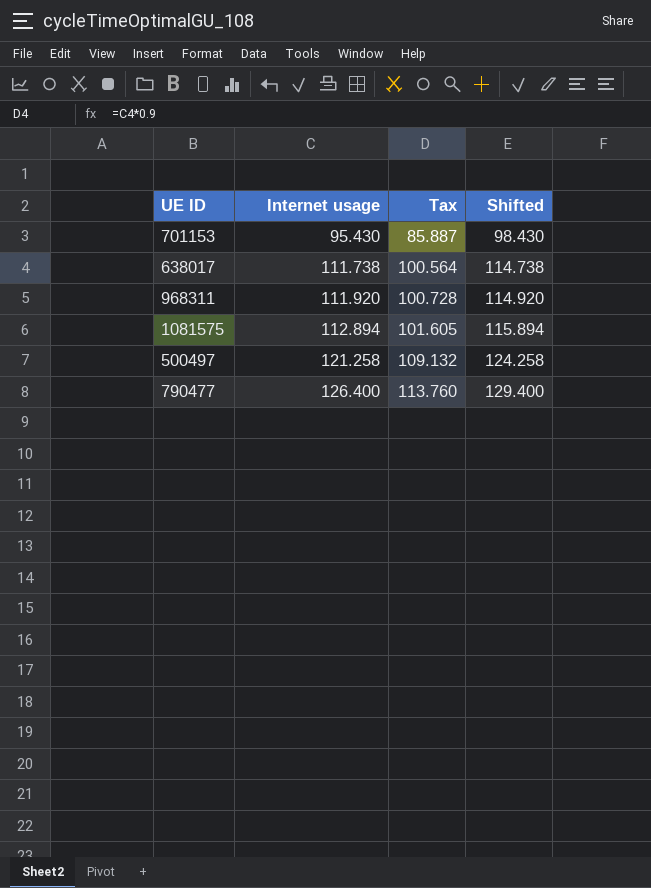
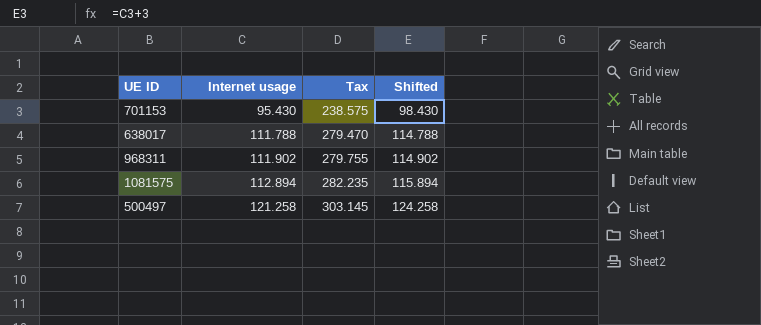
column Tax | formula: [Internet usage] * 0.9 -> [Internet usage] * 2.5
row 790477: 126.400 | 113.760 | 129.400 -> none
638017 | Internet usage: 111.738 -> 111.788
638017 | Shifted: 114.738 -> 114.788
968311 | Internet usage: 111.920 -> 111.902
968311 | Shifted: 114.920 -> 114.902

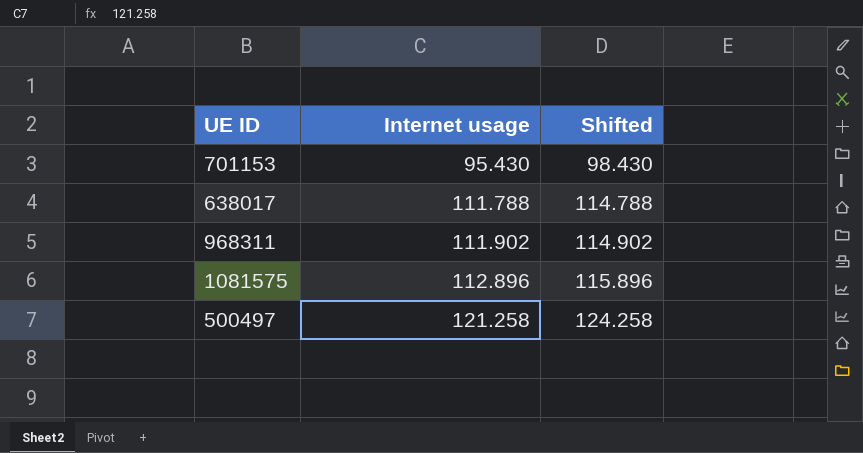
column Tax | formula: [Internet usage] * 2.5 -> none
1081575 | Internet usage: 112.894 -> 112.896
1081575 | Shifted: 115.894 -> 115.896

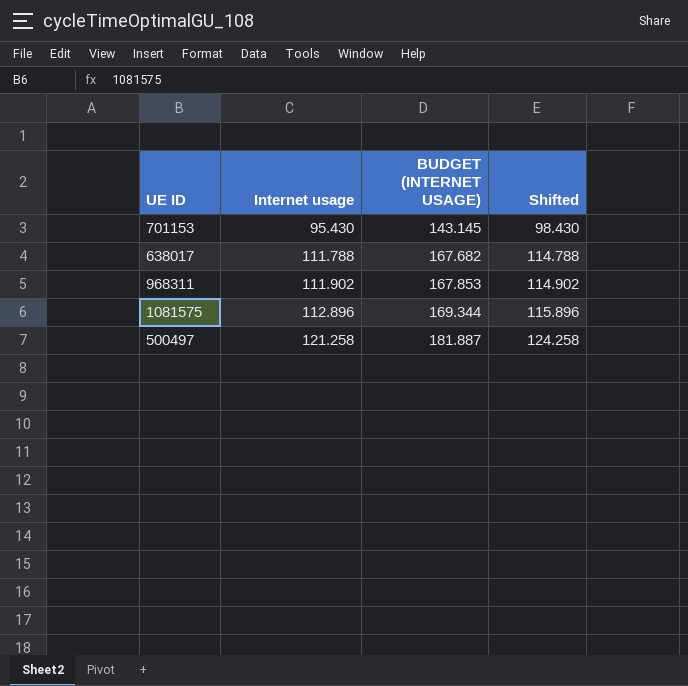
column BUDGET (INTERNET USAGE) | formula: none -> [Internet usage] * 1.5

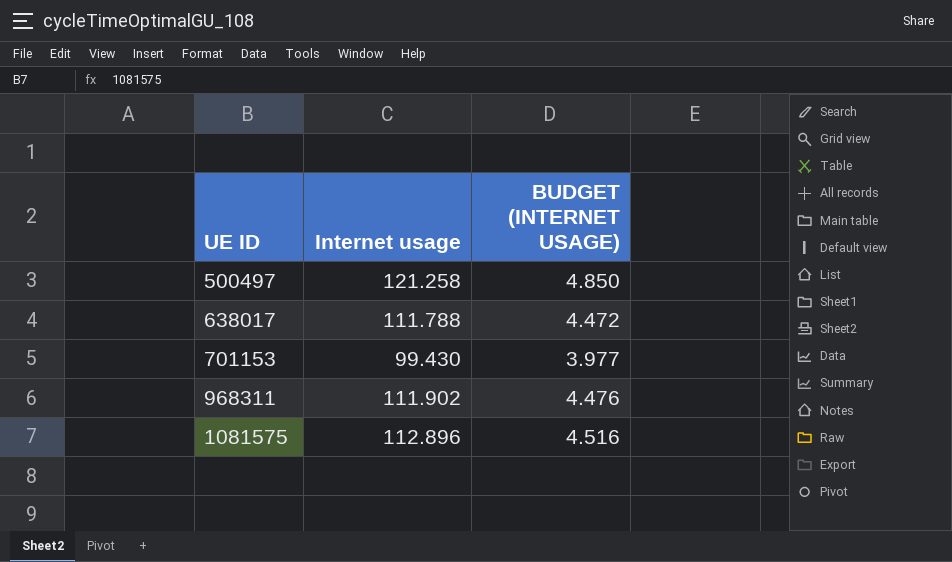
row order: Internet usage ascending -> UE ID ascending
column Shifted | formula: [Internet usage] + 3 -> none
column BUDGET (INTERNET USAGE) | formula: [Internet usage] * 1.5 -> [Internet usage] * 0.04
701153 | Internet usage: 95.430 -> 99.430

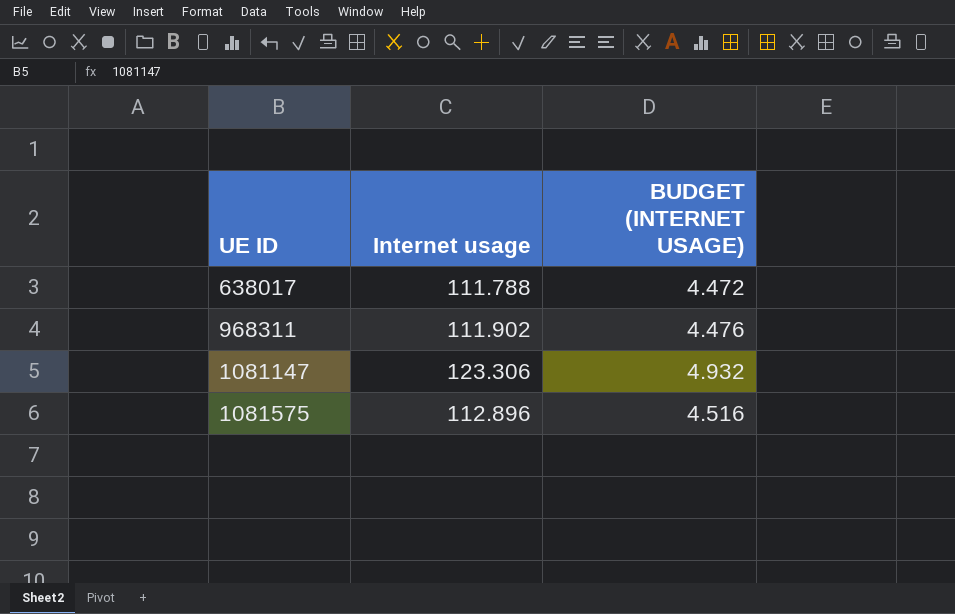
row 500497: 121.258 | 4.850 -> none
row 701153: 99.430 | 3.977 -> none
row 1081147: none -> 123.306 | 4.932

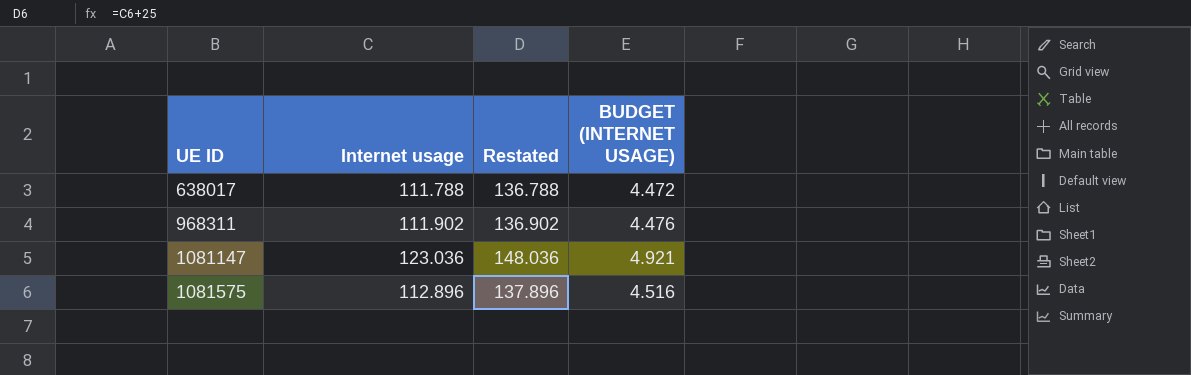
column Restated | formula: none -> [Internet usage] + 25
1081147 | Internet usage: 123.306 -> 123.036
1081147 | BUDGET (INTERNET USAGE): 4.932 -> 4.921

